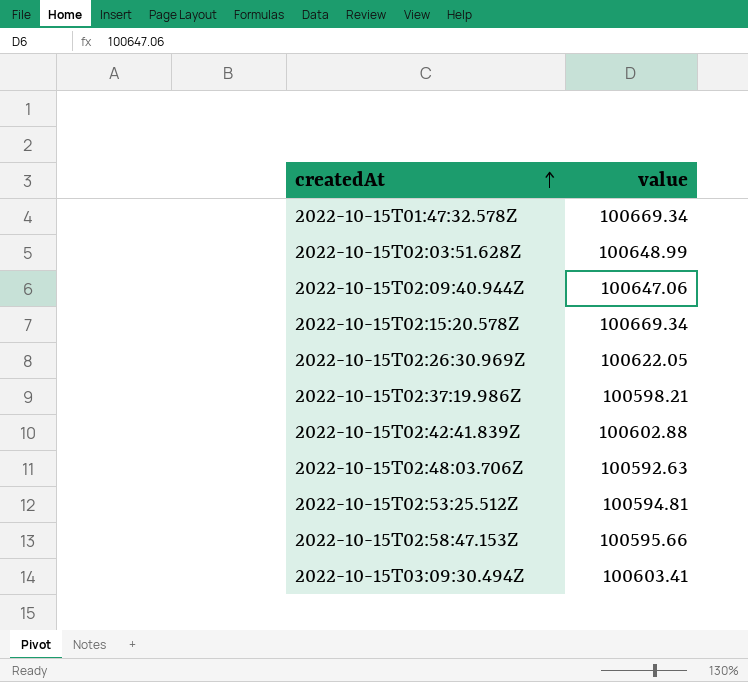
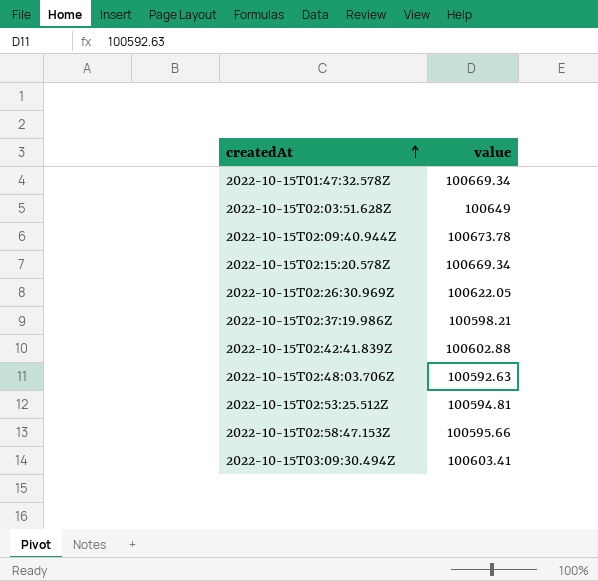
2022-10-15T02:03:51.628Z | value: 100648.99 -> 100649
2022-10-15T02:09:40.944Z | value: 100647.06 -> 100673.78

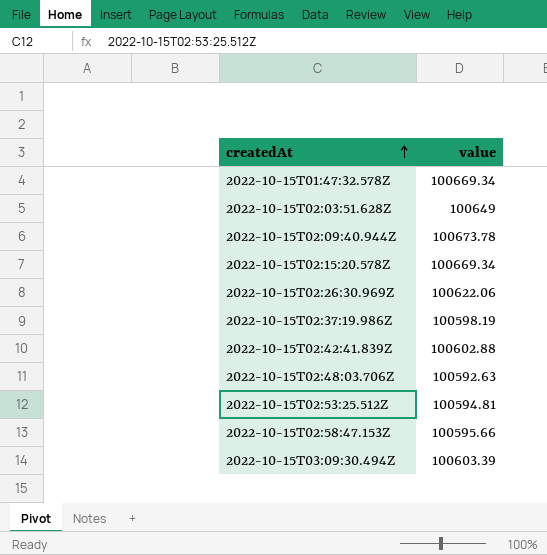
2022-10-15T02:26:30.969Z | value: 100622.05 -> 100622.06
2022-10-15T02:37:19.986Z | value: 100598.21 -> 100598.19
2022-10-15T03:09:30.494Z | value: 100603.41 -> 100603.39

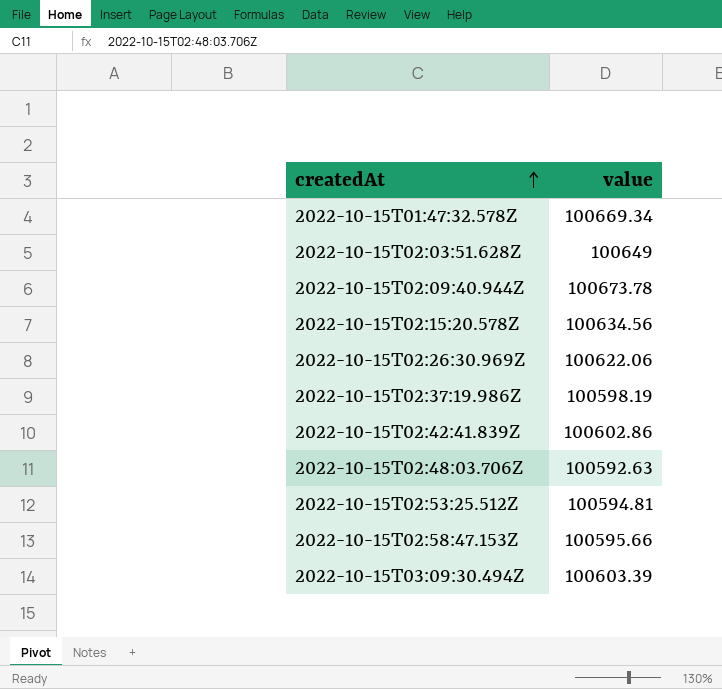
2022-10-15T02:15:20.578Z | value: 100669.34 -> 100634.56
2022-10-15T02:42:41.839Z | value: 100602.88 -> 100602.86

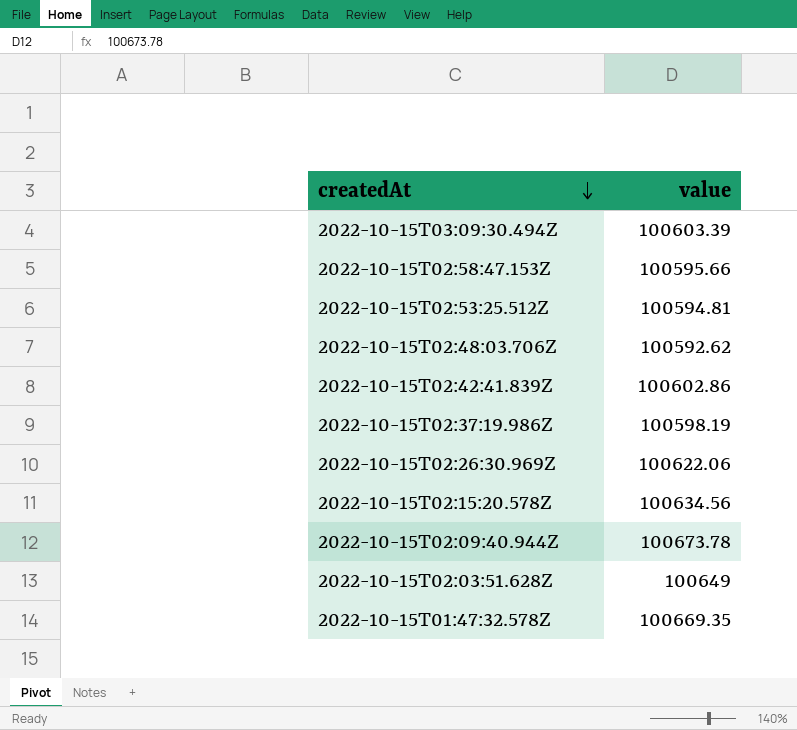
row order: createdAt ascending -> createdAt descending
2022-10-15T02:48:03.706Z | value: 100592.63 -> 100592.62
2022-10-15T01:47:32.578Z | value: 100669.34 -> 100669.35

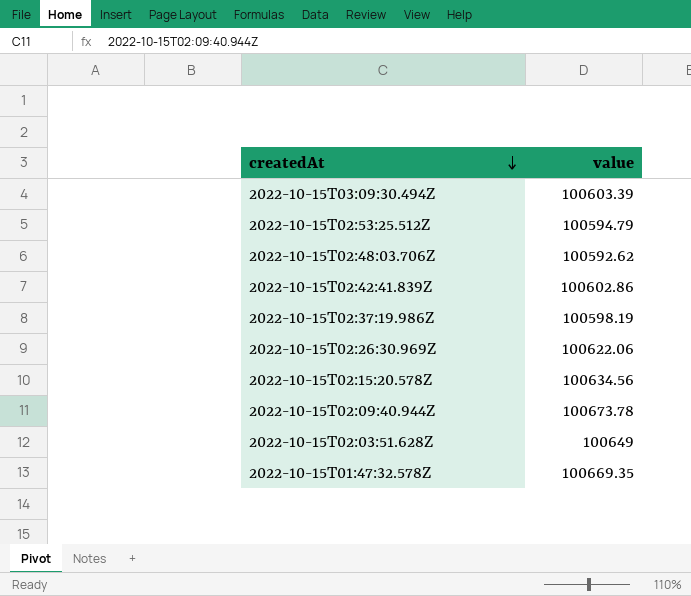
row 2022-10-15T02:58:47.153Z: 100595.66 -> none
2022-10-15T02:53:25.512Z | value: 100594.81 -> 100594.79

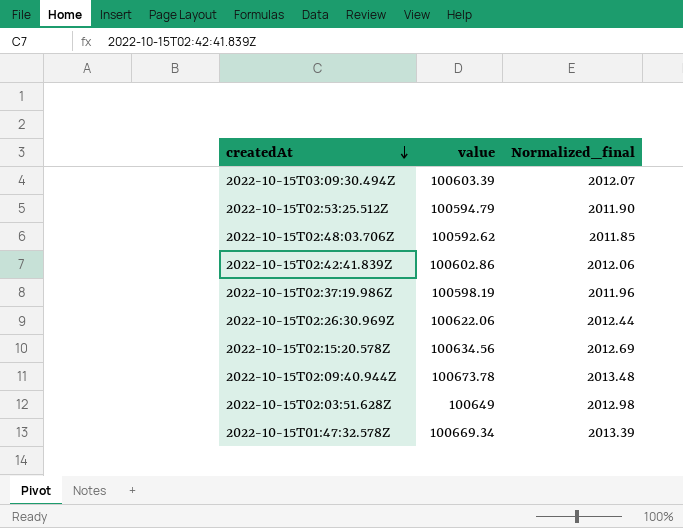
column Normalized_final | formula: none -> [value] * 0.02
2022-10-15T01:47:32.578Z | value: 100669.35 -> 100669.34

